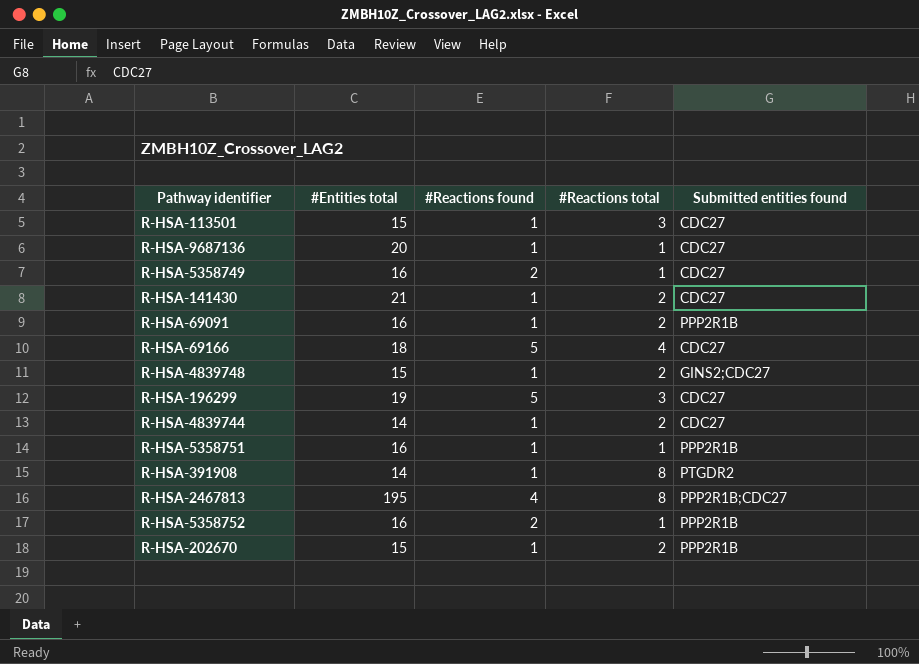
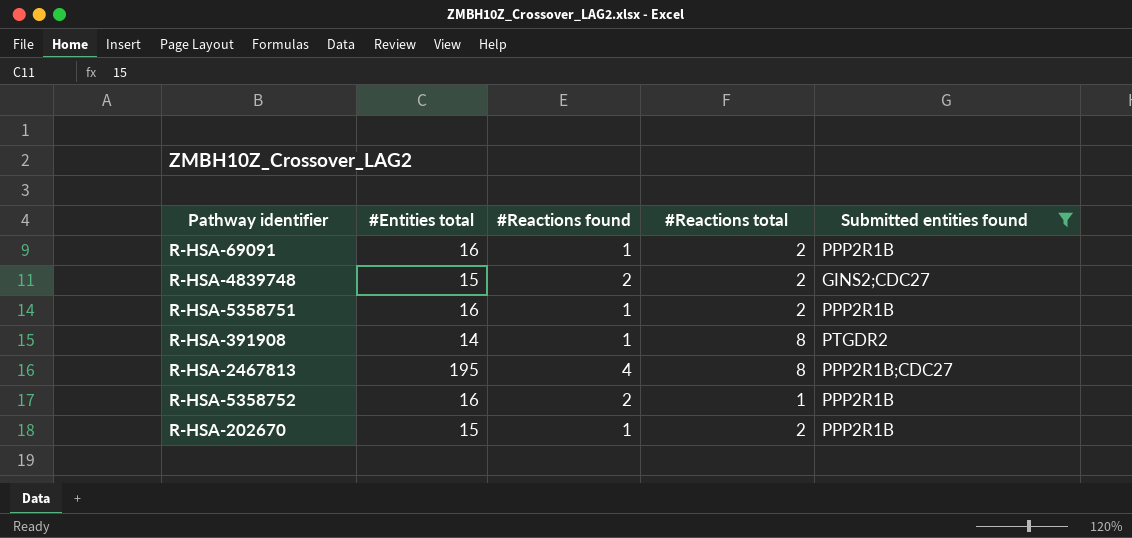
filter: none -> Submitted entities found != CDC27
R-HSA-4839748 | #Reactions found: 1 -> 2
R-HSA-5358751 | #Reactions total: 1 -> 2

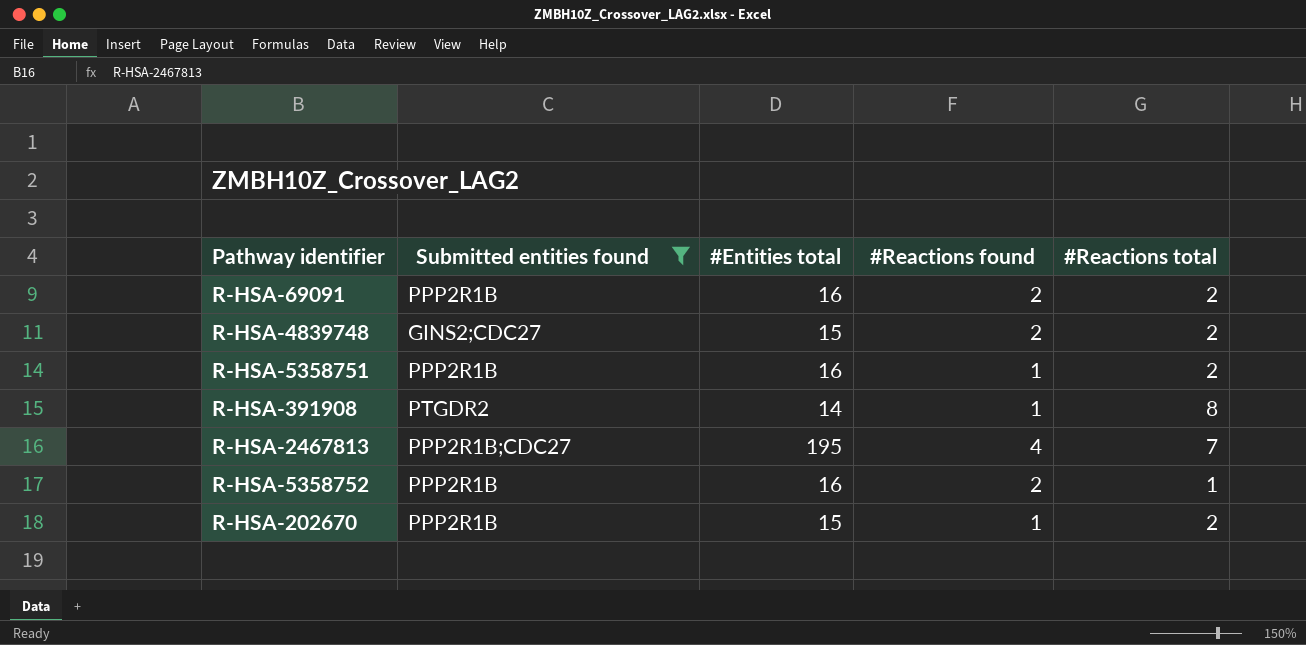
column Submitted entities found | position: 5 -> 2
R-HSA-69091 | #Reactions found: 1 -> 2
R-HSA-2467813 | #Reactions total: 8 -> 7

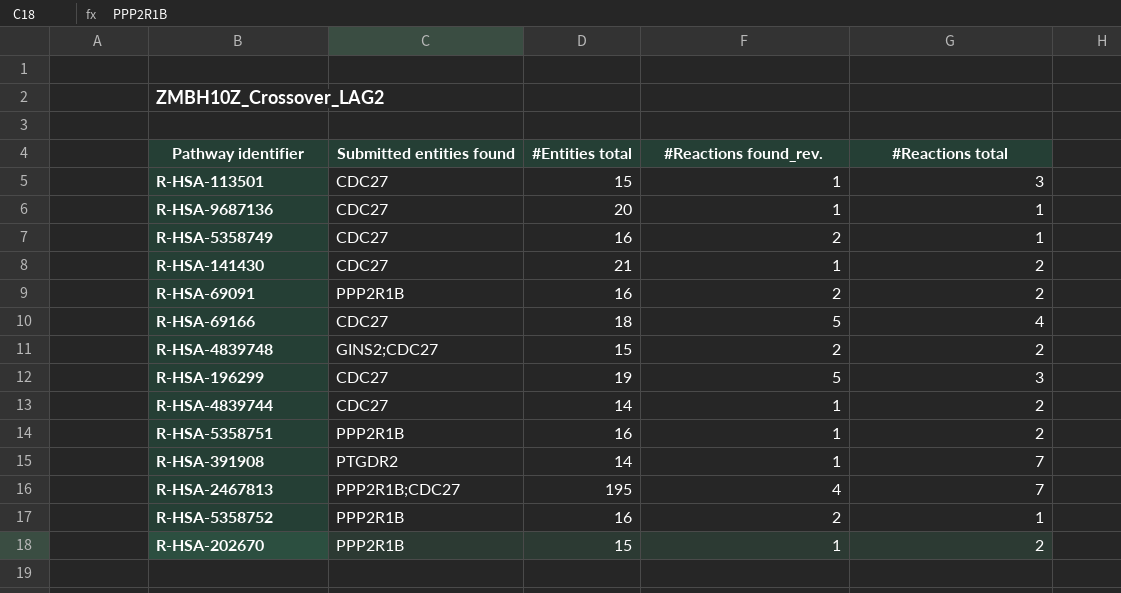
filter: Submitted entities found != CDC27 -> none
column name: #Reactions found -> #Reactions found_rev.
R-HSA-391908 | #Reactions total: 8 -> 7

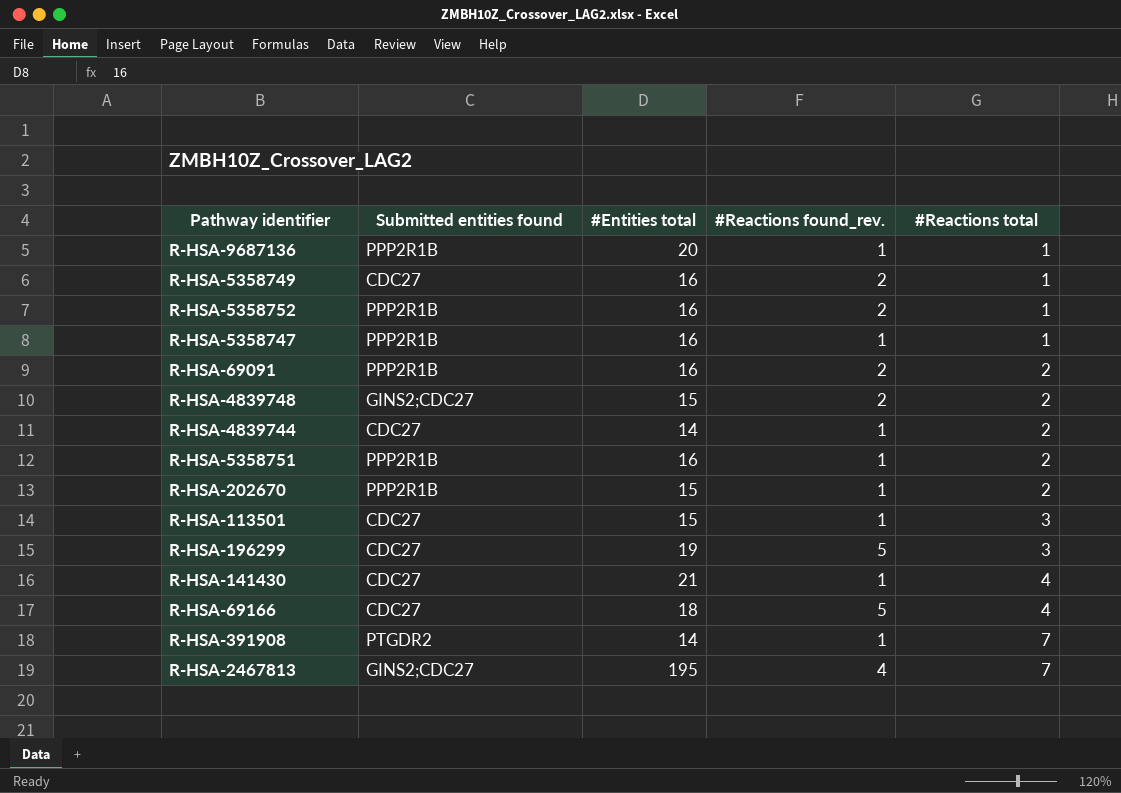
row order: none -> #Reactions total ascending
R-HSA-9687136 | Submitted entities found: CDC27 -> PPP2R1B
row R-HSA-5358747: none -> PPP2R1B | 16 | 1 | 1
R-HSA-141430 | #Reactions total: 2 -> 4
R-HSA-2467813 | Submitted entities found: PPP2R1B;CDC27 -> GINS2;CDC27

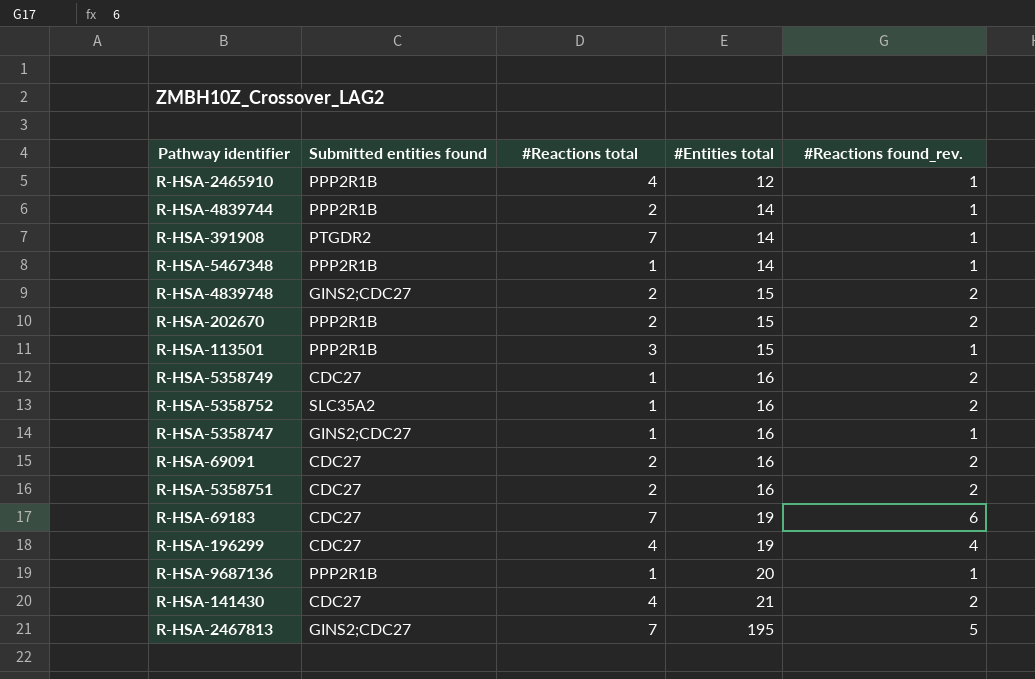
row order: #Reactions total ascending -> #Entities total ascending
column #Reactions total | position: 5 -> 3
row R-HSA-69166: CDC27 | 18 | 5 | 4 -> none
row R-HSA-2465910: none -> PPP2R1B | 4 | 12 | 1
R-HSA-4839744 | Submitted entities found: CDC27 -> PPP2R1B
row R-HSA-5467348: none -> PPP2R1B | 1 | 14 | 1
R-HSA-202670 | #Reactions found_rev.: 1 -> 2
R-HSA-113501 | Submitted entities found: CDC27 -> PPP2R1B
R-HSA-5358752 | Submitted entities found: PPP2R1B -> SLC35A2
R-HSA-5358747 | Submitted entities found: PPP2R1B -> GINS2;CDC27
R-HSA-69091 | Submitted entities found: PPP2R1B -> CDC27
R-HSA-5358751 | Submitted entities found: PPP2R1B -> CDC27
R-HSA-5358751 | #Reactions found_rev.: 1 -> 2
row R-HSA-69183: none -> CDC27 | 7 | 19 | 6
R-HSA-196299 | #Reactions total: 3 -> 4
R-HSA-196299 | #Reactions found_rev.: 5 -> 4
R-HSA-141430 | #Reactions found_rev.: 1 -> 2
R-HSA-2467813 | #Reactions found_rev.: 4 -> 5

